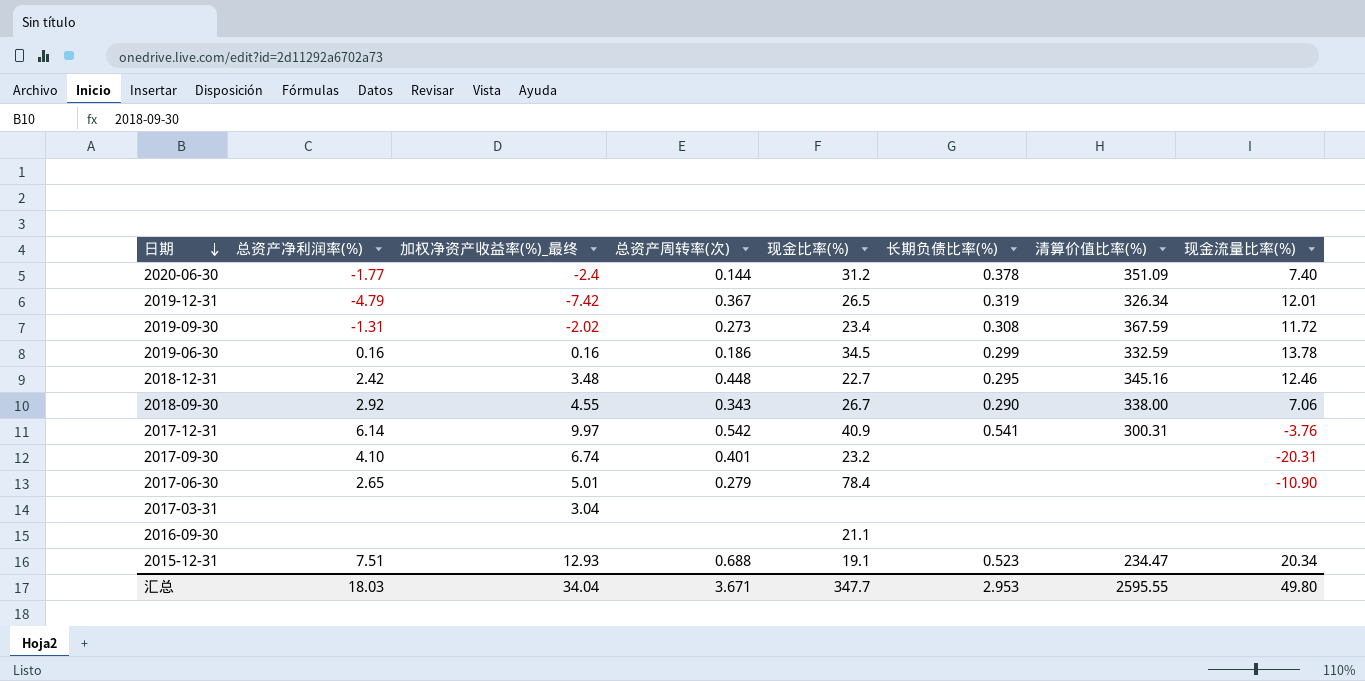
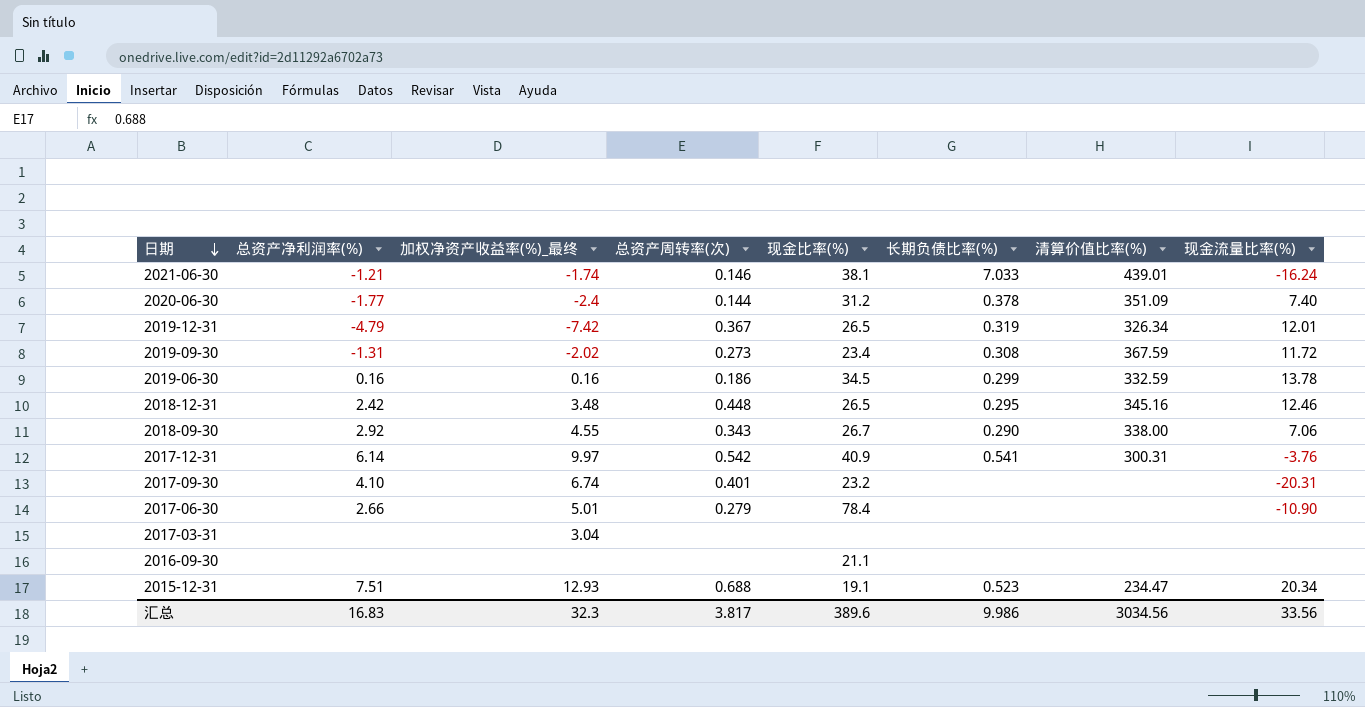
row 2021-06-30: none -> -1.21 | -1.74 | 0.146 | 38.1 | 7.033 | 439.01 | -16.24
2018-12-31 | 现金比率(%): 22.7 -> 26.5
2017-06-30 | 总资产净利润率(%): 2.65 -> 2.66
汇总 | 总资产净利润率(%): 18.03 -> 16.83
汇总 | 加权净资产收益率(%)_最终: 34.04 -> 32.3
汇总 | 总资产周转率(次): 3.671 -> 3.817
汇总 | 现金比率(%): 347.7 -> 389.6
汇总 | 长期负债比率(%): 2.953 -> 9.986
汇总 | 清算价值比率(%): 2595.55 -> 3034.56
汇总 | 现金流量比率(%): 49.80 -> 33.56

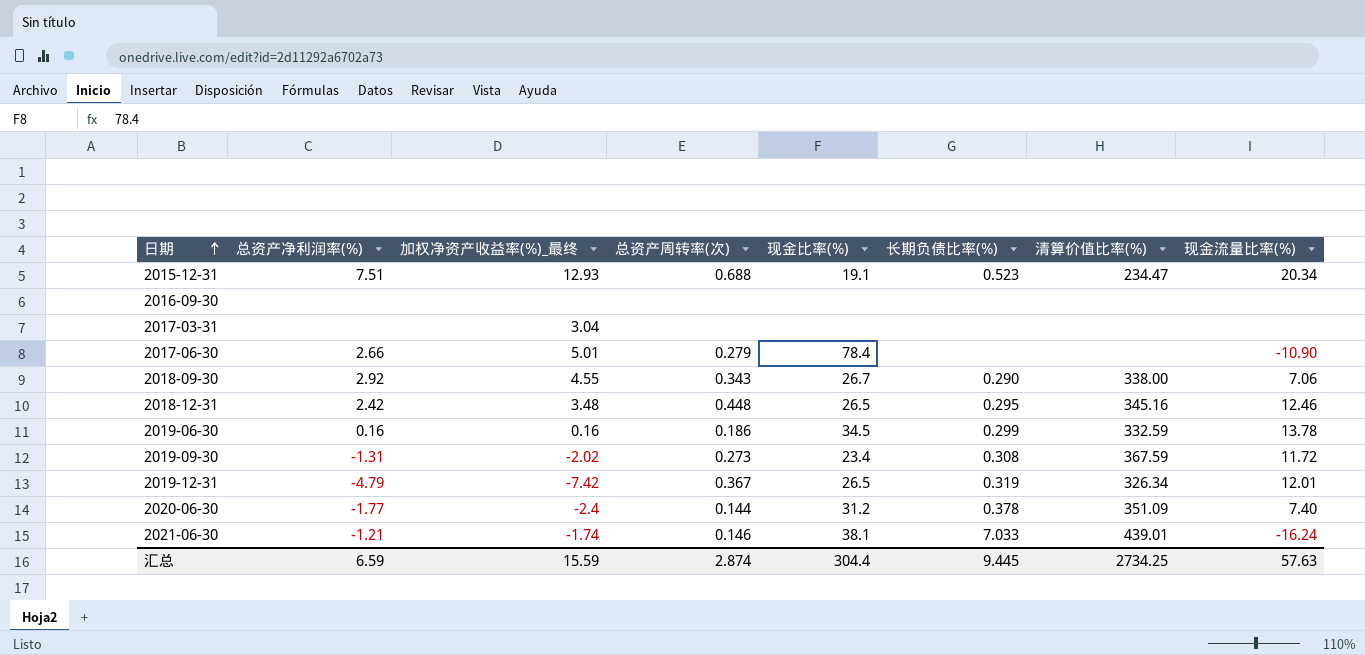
row order: 日期 descending -> 日期 ascending
row 2017-12-31: 6.14 | 9.97 | 0.542 | 40.9 | 0.541 | 300.31 | -3.76 -> none
row 2017-09-30: 4.10 | 6.74 | 0.401 | 23.2 | none | none | -20.31 -> none
2016-09-30 | 现金比率(%): 21.1 -> none
汇总 | 总资产净利润率(%): 16.83 -> 6.59
汇总 | 加权净资产收益率(%)_最终: 32.3 -> 15.59
汇总 | 总资产周转率(次): 3.817 -> 2.874
汇总 | 现金比率(%): 389.6 -> 304.4
汇总 | 长期负债比率(%): 9.986 -> 9.445
汇总 | 清算价值比率(%): 3034.56 -> 2734.25
汇总 | 现金流量比率(%): 33.56 -> 57.63

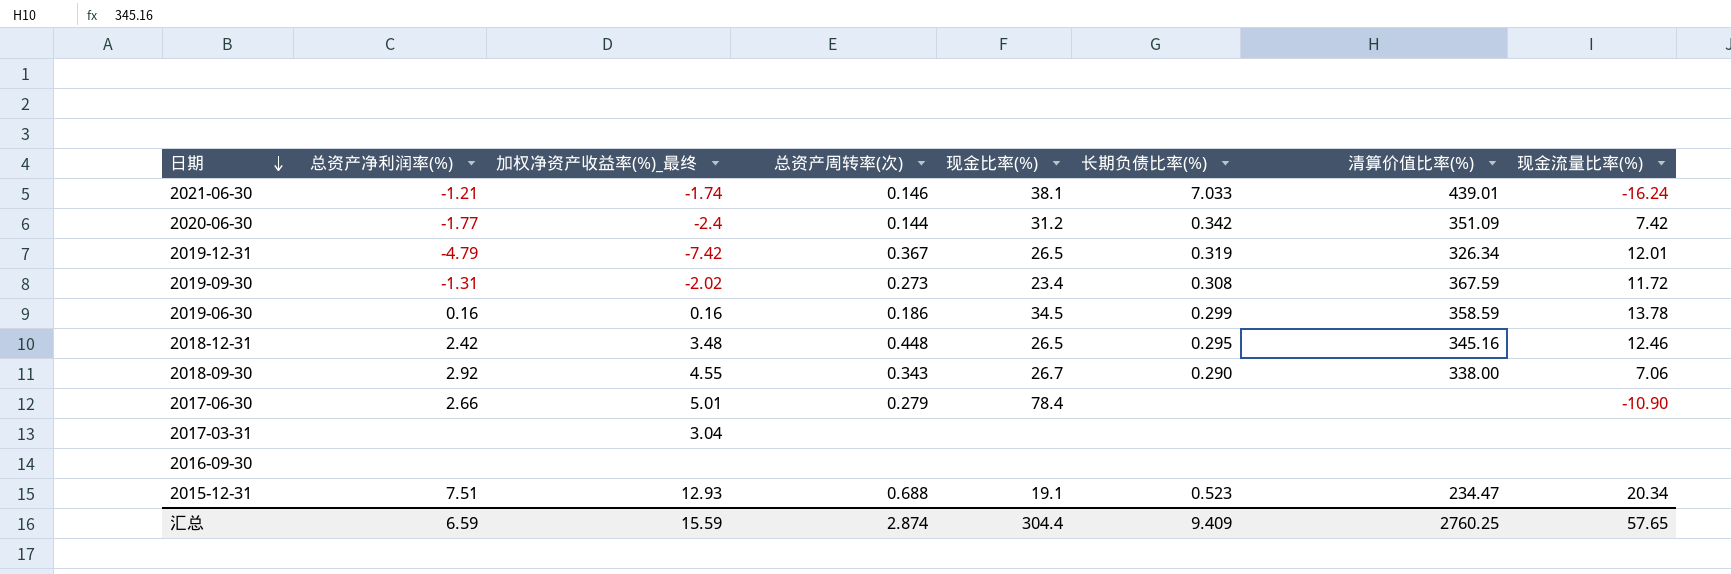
row order: 日期 ascending -> 日期 descending
2020-06-30 | 长期负债比率(%): 0.378 -> 0.342
2020-06-30 | 现金流量比率(%): 7.40 -> 7.42
2019-06-30 | 清算价值比率(%): 332.59 -> 358.59
汇总 | 长期负债比率(%): 9.445 -> 9.409
汇总 | 清算价值比率(%): 2734.25 -> 2760.25
汇总 | 现金流量比率(%): 57.63 -> 57.65

